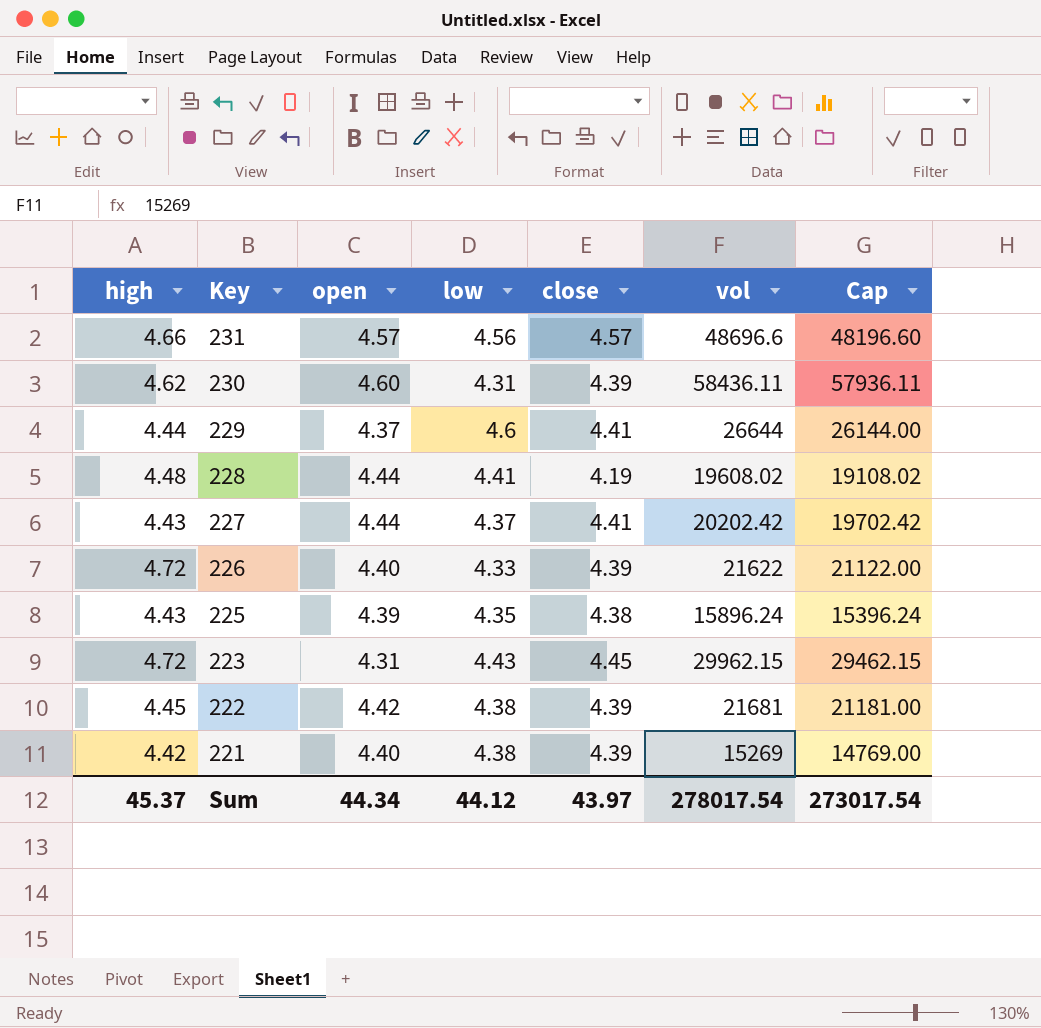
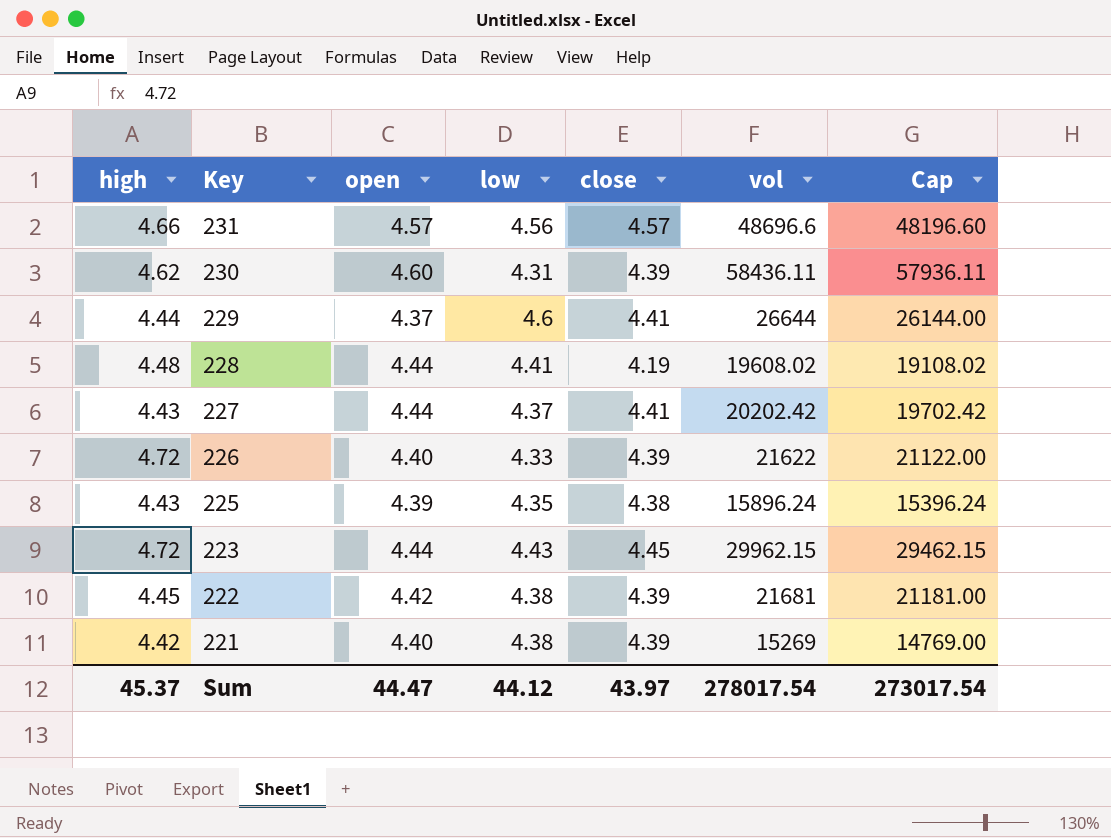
223 | open: 4.31 -> 4.44
Sum | open: 44.34 -> 44.47

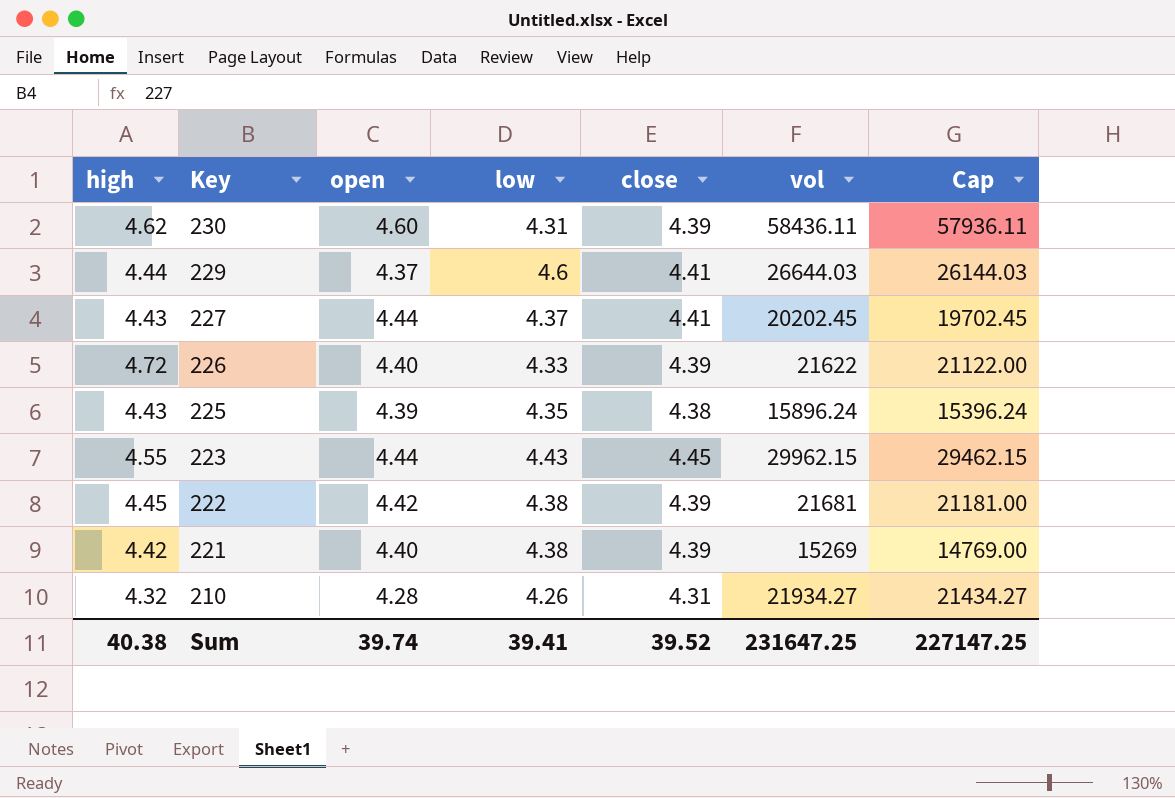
row 231: 4.66 | 4.57 | 4.56 | 4.57 | 48696.6 | 48196.60 -> none
row 228: 4.48 | 4.44 | 4.41 | 4.19 | 19608.02 | 19108.02 -> none
229 | vol: 26644 -> 26644.03
229 | Cap: 26144.00 -> 26144.03
227 | vol: 20202.42 -> 20202.45
227 | Cap: 19702.42 -> 19702.45
223 | high: 4.72 -> 4.55
row 210: none -> 4.32 | 4.28 | 4.26 | 4.31 | 21934.27 | 21434.27
Sum | high: 45.37 -> 40.38
Sum | open: 44.47 -> 39.74
Sum | low: 44.12 -> 39.41
Sum | close: 43.97 -> 39.52
Sum | vol: 278017.54 -> 231647.25
Sum | Cap: 273017.54 -> 227147.25

